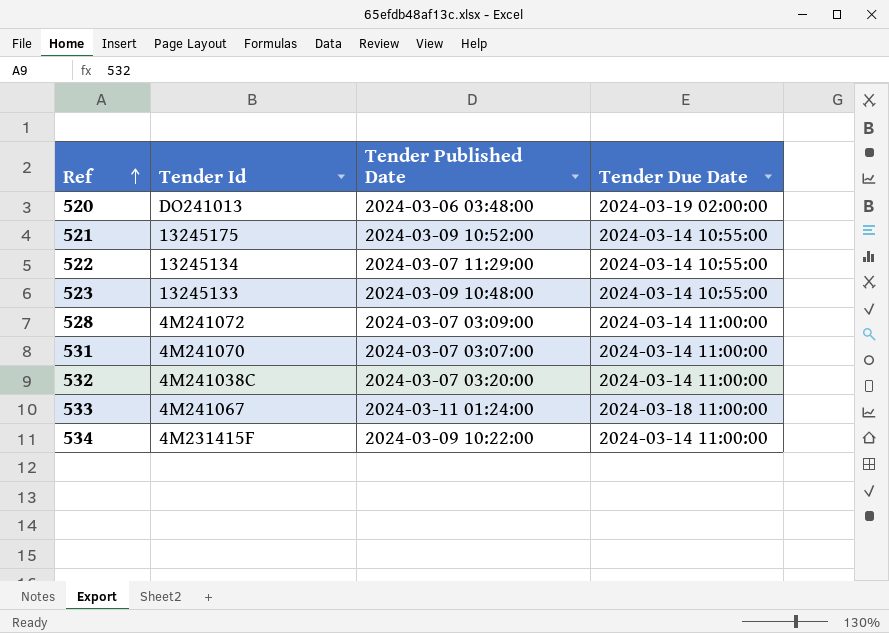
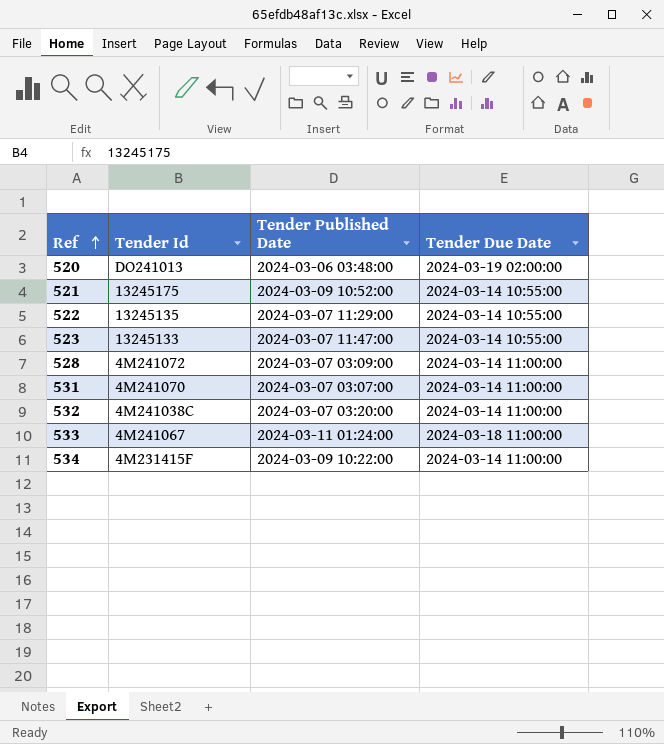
522 | Tender Id: 13245134 -> 13245135
523 | Tender Published Date: 2024-03-09 10:48:00 -> 2024-03-07 11:47:00

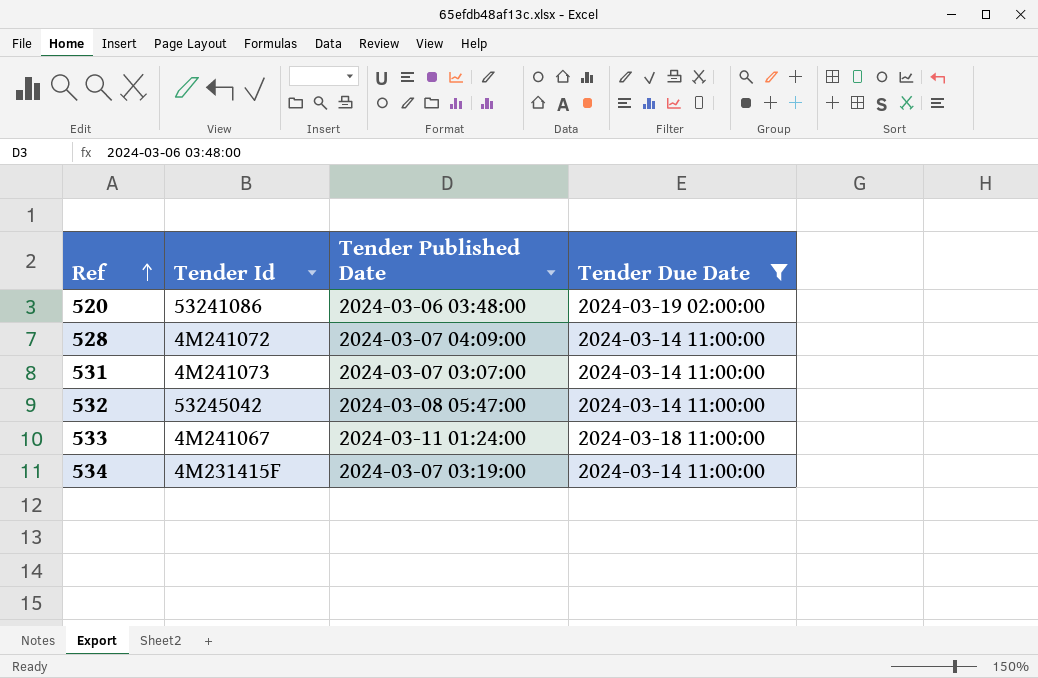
filter: none -> Tender Due Date != 2024-03-14 10:55:00
520 | Tender Id: DO241013 -> 53241086
528 | Tender Published Date: 2024-03-07 03:09:00 -> 2024-03-07 04:09:00
531 | Tender Id: 4M241070 -> 4M241073
532 | Tender Id: 4M241038C -> 53245042
532 | Tender Published Date: 2024-03-07 03:20:00 -> 2024-03-08 05:47:00
534 | Tender Published Date: 2024-03-09 10:22:00 -> 2024-03-07 03:19:00

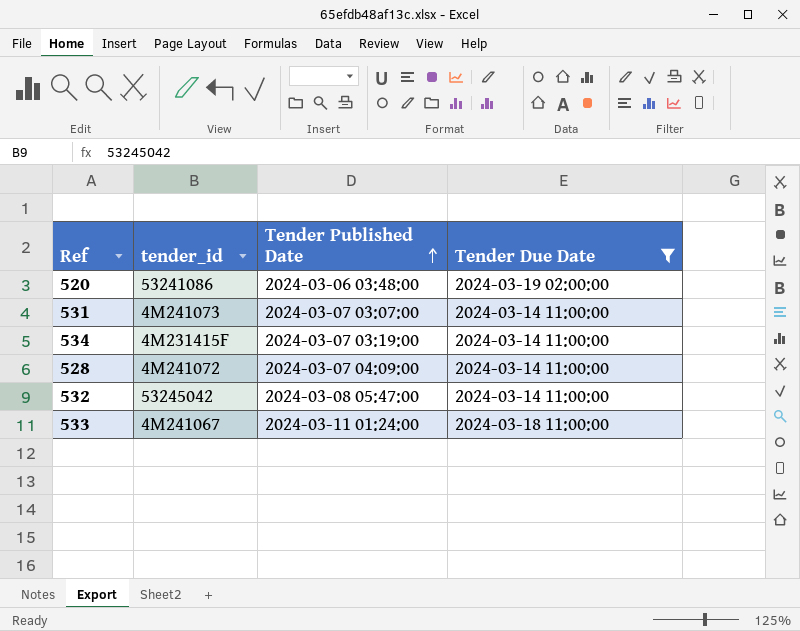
row order: Ref ascending -> Tender Published Date ascending
column name: Tender Id -> tender_id

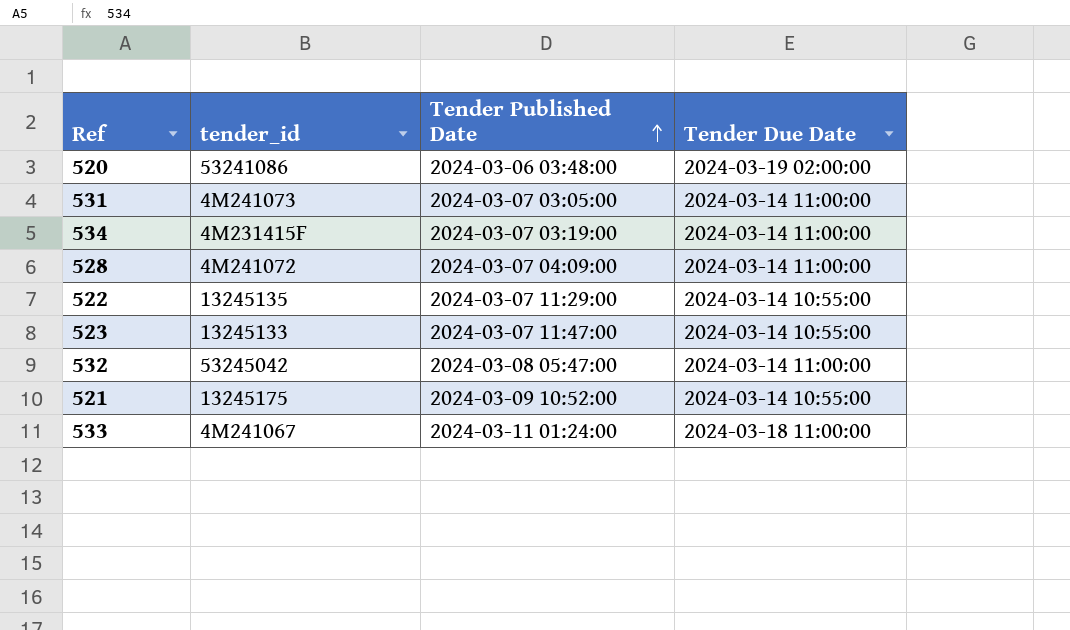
filter: Tender Due Date != 2024-03-14 10:55:00 -> none
531 | Tender Published Date: 2024-03-07 03:07:00 -> 2024-03-07 03:05:00

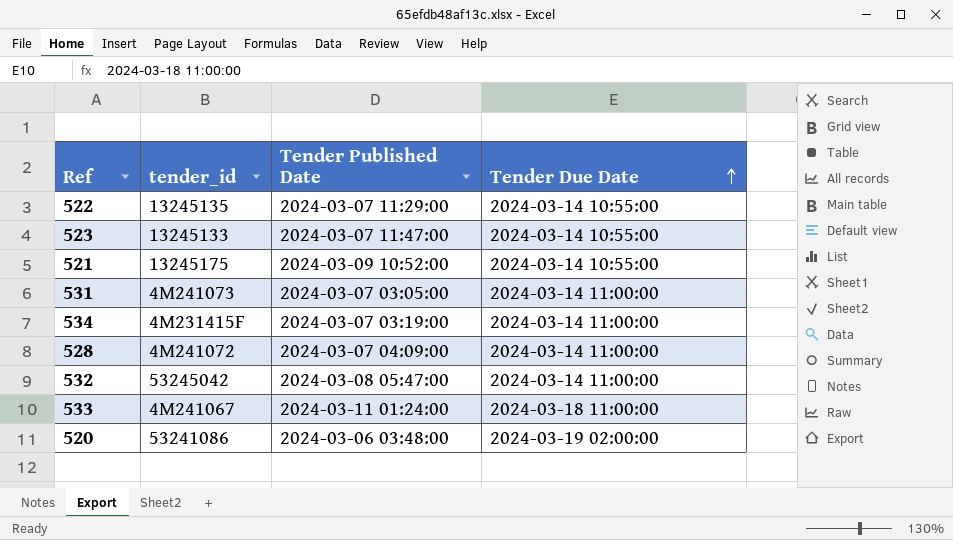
row order: Tender Published Date ascending -> Tender Due Date ascending

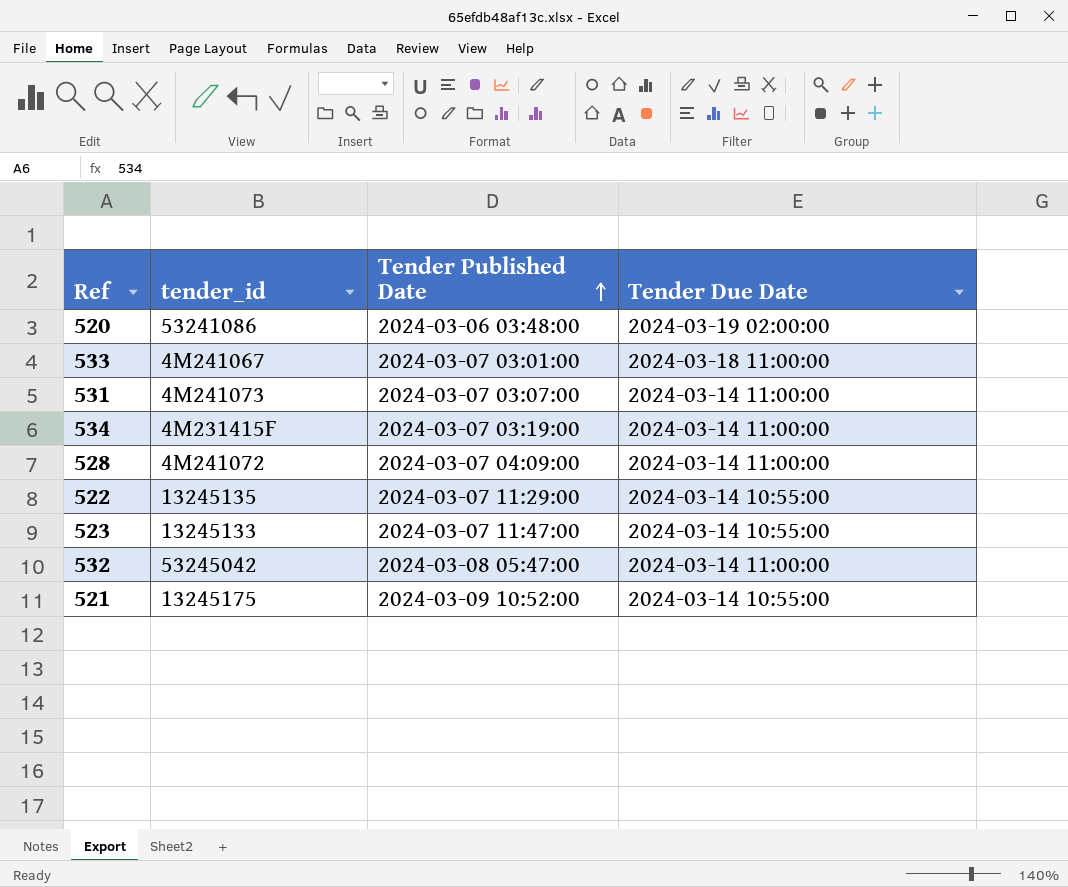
row order: Tender Due Date ascending -> Tender Published Date ascending
533 | Tender Published Date: 2024-03-11 01:24:00 -> 2024-03-07 03:01:00
531 | Tender Published Date: 2024-03-07 03:05:00 -> 2024-03-07 03:07:00

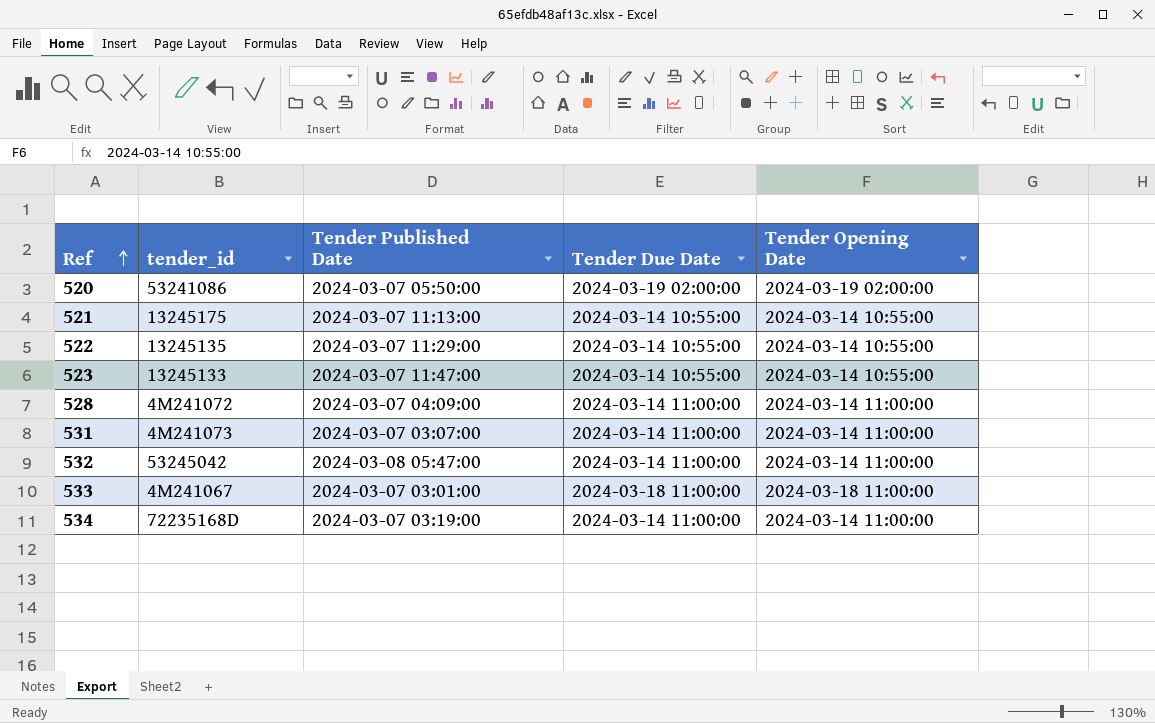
row order: Tender Published Date ascending -> Ref ascending
column Tender Opening Date | position: none -> 5
520 | Tender Published Date: 2024-03-06 03:48:00 -> 2024-03-07 05:50:00
521 | Tender Published Date: 2024-03-09 10:52:00 -> 2024-03-07 11:13:00
534 | tender_id: 4M231415F -> 72235168D

